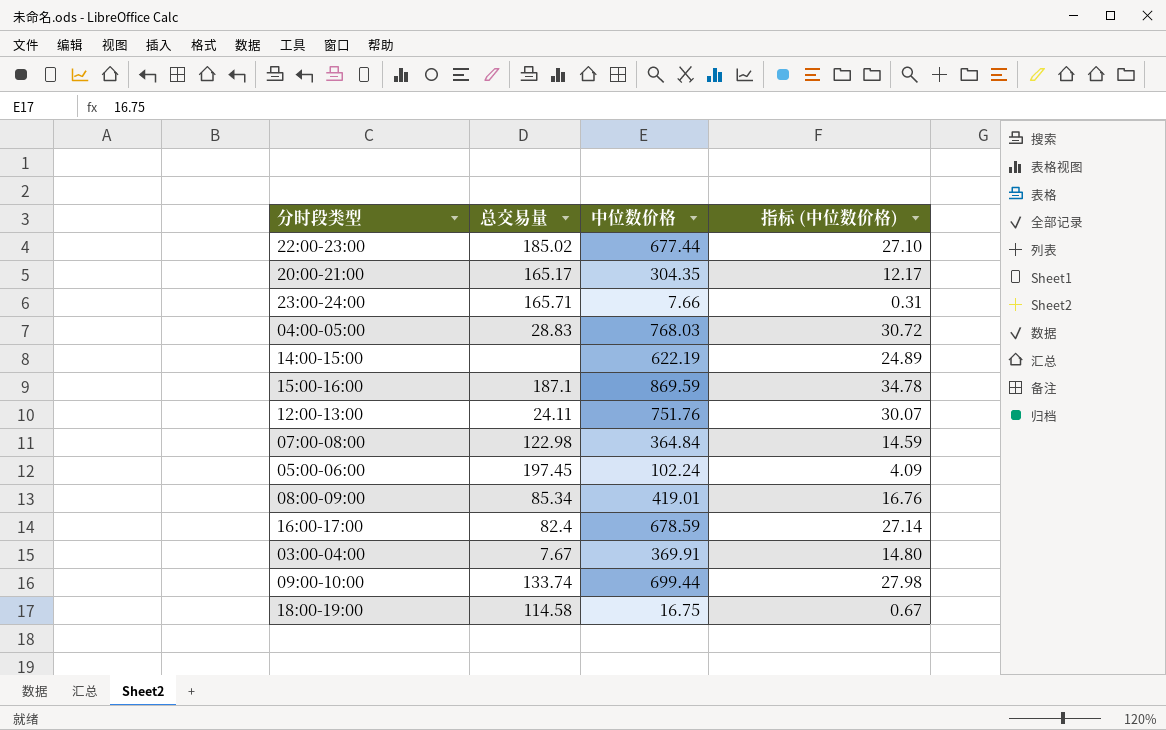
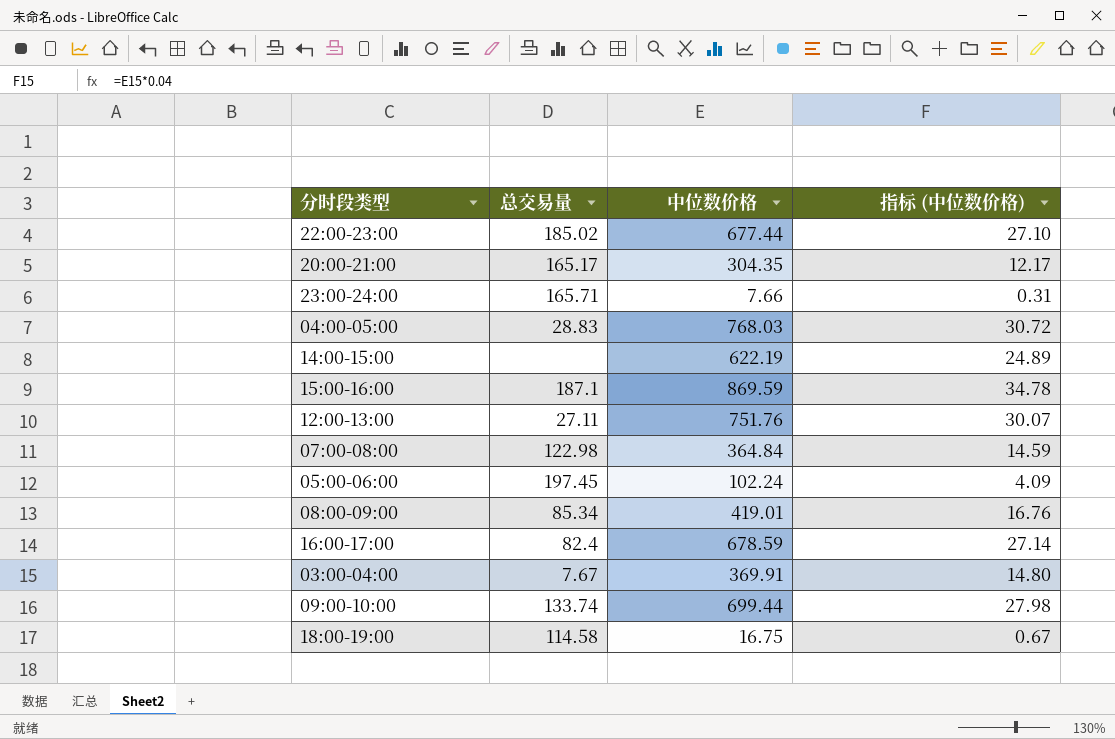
12:00-13:00 | 总交易量: 24.11 -> 27.11

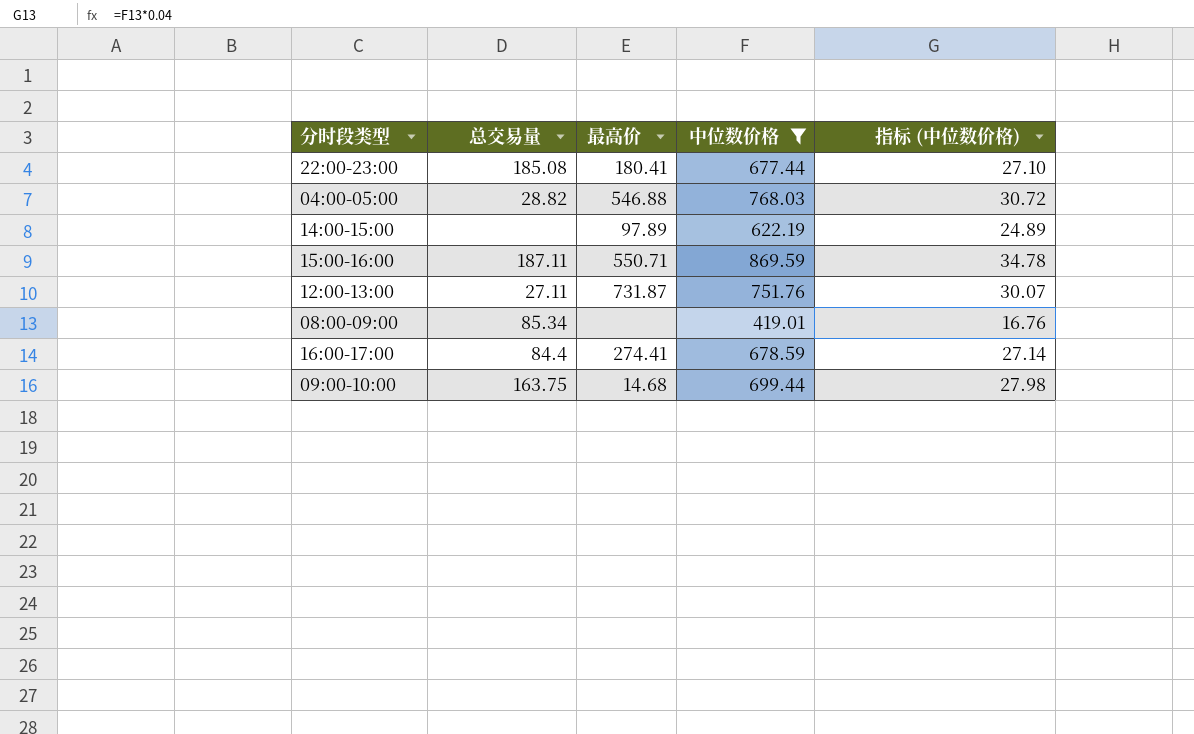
filter: none -> 中位数价格 >= 419.01
column 最高价 | position: none -> 3
22:00-23:00 | 总交易量: 185.02 -> 185.08
04:00-05:00 | 总交易量: 28.83 -> 28.82
15:00-16:00 | 总交易量: 187.1 -> 187.11
16:00-17:00 | 总交易量: 82.4 -> 84.4
09:00-10:00 | 总交易量: 133.74 -> 163.75

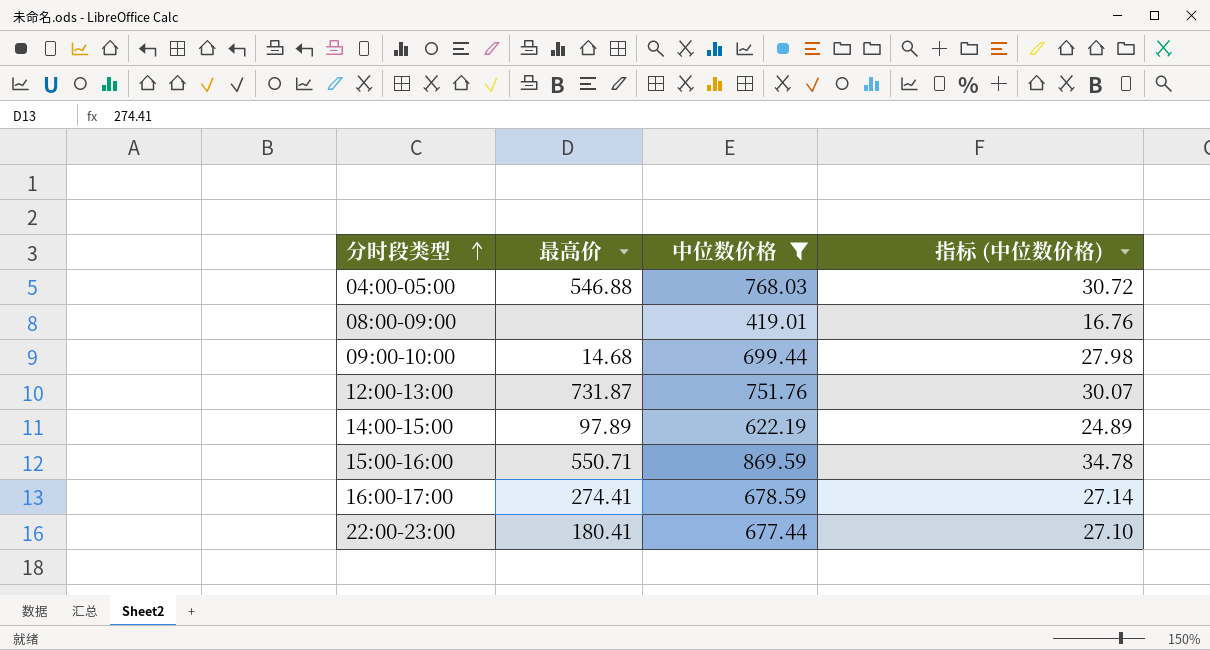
row order: none -> 分时段类型 ascending
column 总交易量 | position: 2 -> none

